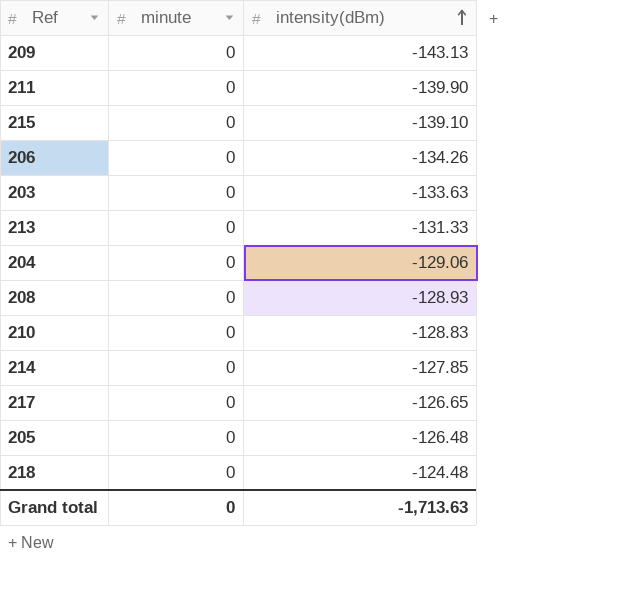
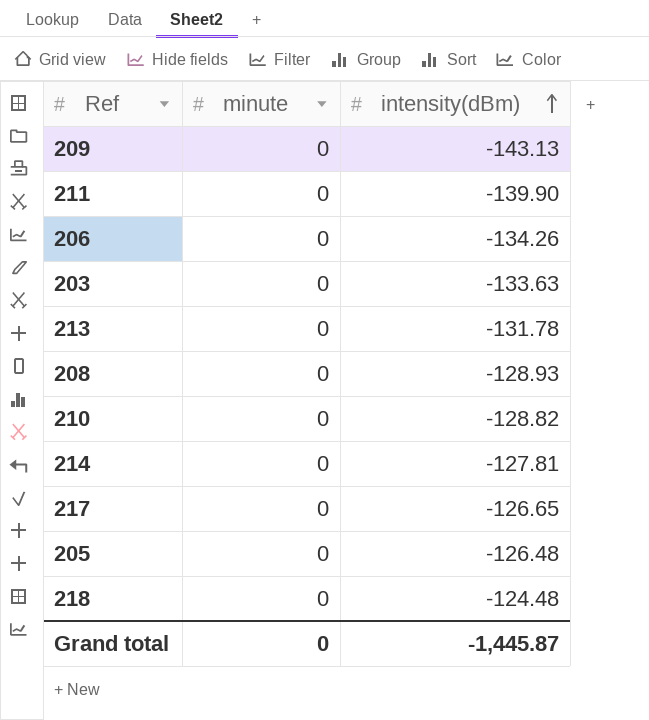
row 215: 0 | -139.10 -> none
row 204: 0 | -129.06 -> none
213 | intensity(dBm): -131.33 -> -131.78
210 | intensity(dBm): -128.83 -> -128.82
214 | intensity(dBm): -127.85 -> -127.81
Grand total | intensity(dBm): -1,713.63 -> -1,445.87

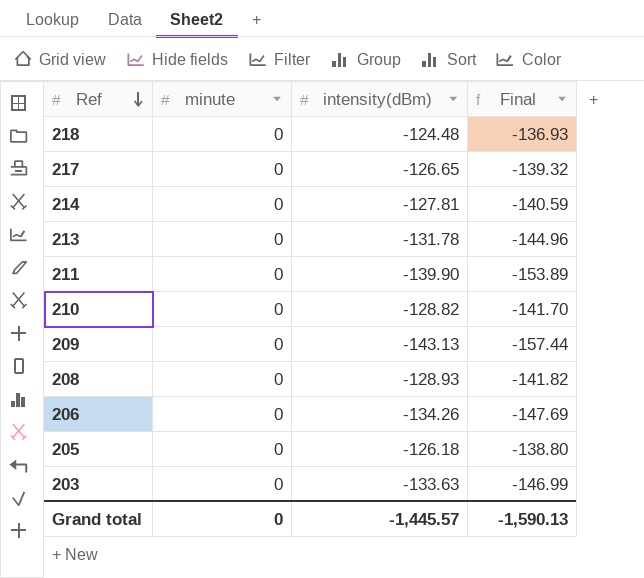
row order: intensity(dBm) ascending -> Ref descending
column Final | formula: none -> [intensity(dBm)] * 1.1
205 | intensity(dBm): -126.48 -> -126.18
Grand total | intensity(dBm): -1,445.87 -> -1,445.57

